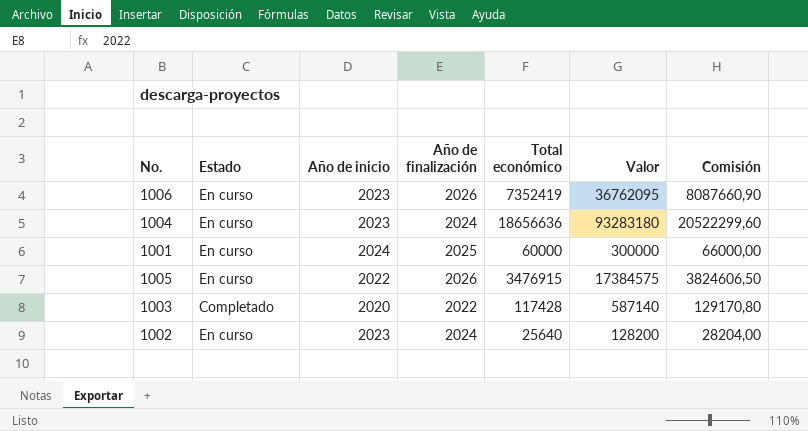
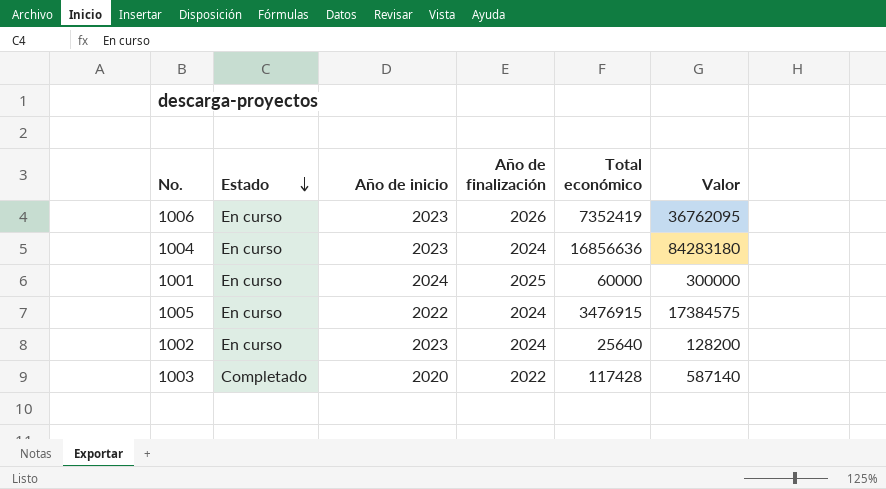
row order: none -> Estado descending
column Comisión | formula: [Total económico] * 1,1 -> none
1004 | Total económico: 18656636 -> 16856636
1004 | Valor: 93283180 -> 84283180
1005 | Año de finalización: 2026 -> 2024

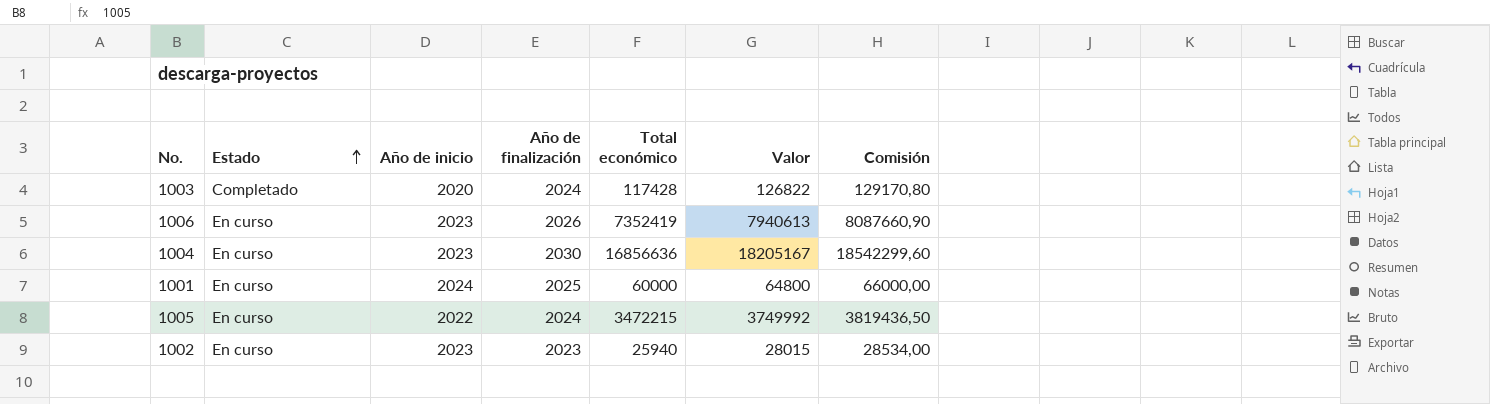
row order: Estado descending -> Estado ascending
column Valor | formula: [Total económico] * 5 -> [Total económico] * 1,08
column Comisión | formula: none -> [Total económico] * 1,1
1003 | Año de finalización: 2022 -> 2024
1004 | Año de finalización: 2024 -> 2030
1005 | Total económico: 3476915 -> 3472215
1002 | Año de finalización: 2024 -> 2023
1002 | Total económico: 25640 -> 25940

